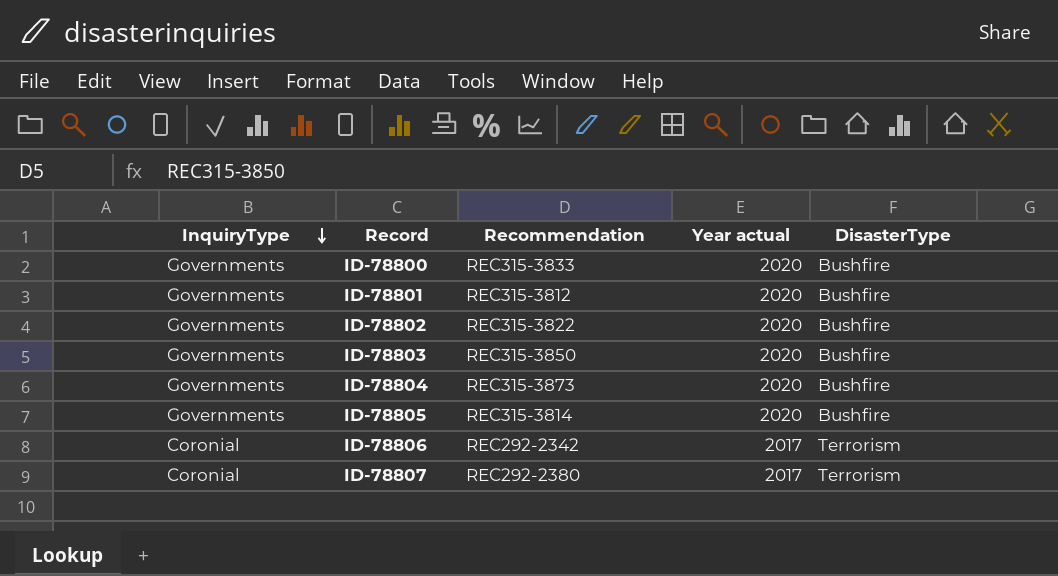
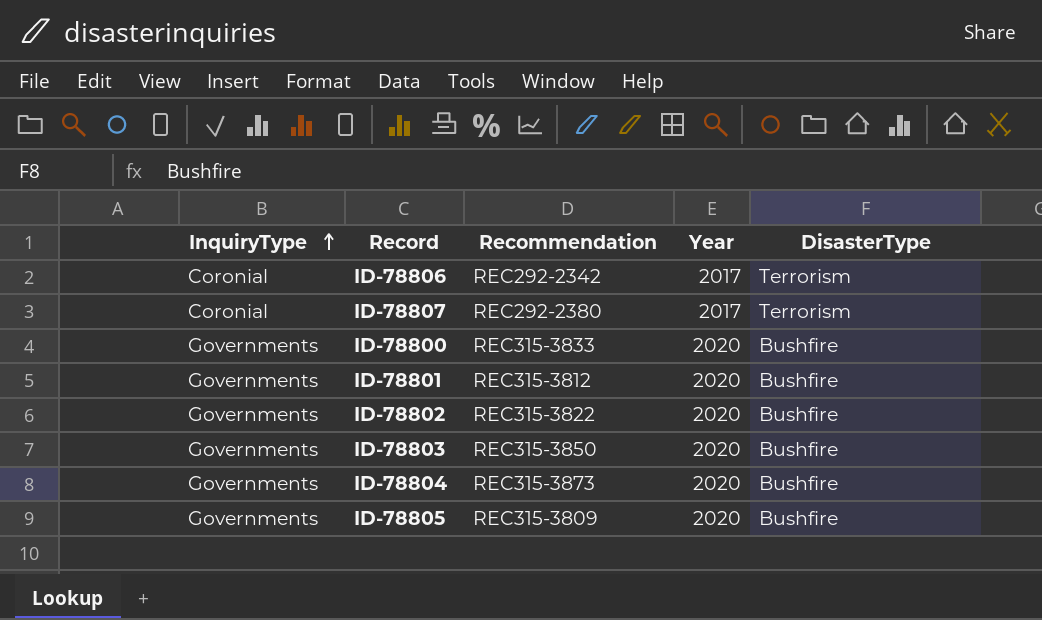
row order: InquiryType descending -> InquiryType ascending
column name: Year actual -> Year
ID-78805 | Recommendation: REC315-3814 -> REC315-3809

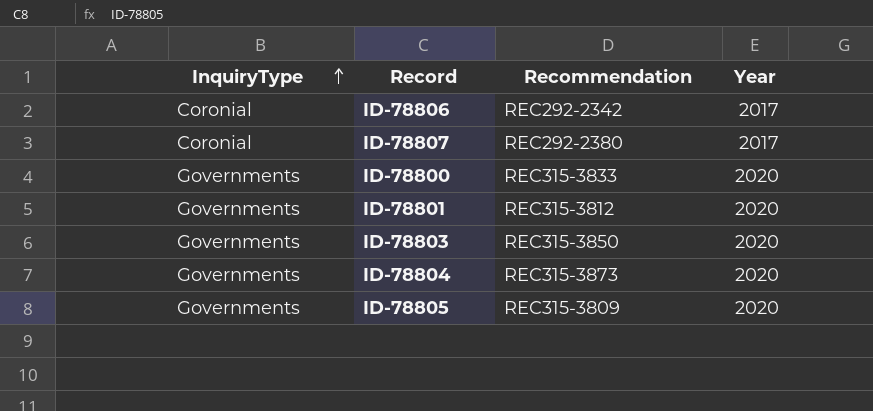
column DisasterType | position: 5 -> none
row ID-78802: Governments | REC315-3822 | 2020 | Bushfire -> none

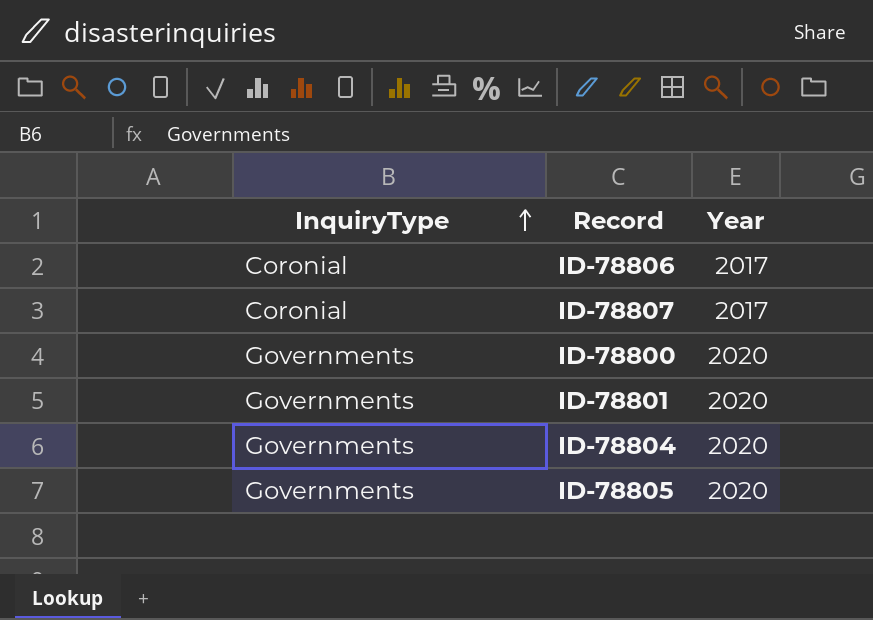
column Recommendation | position: 3 -> none
row ID-78803: Governments | REC315-3850 | 2020 -> none

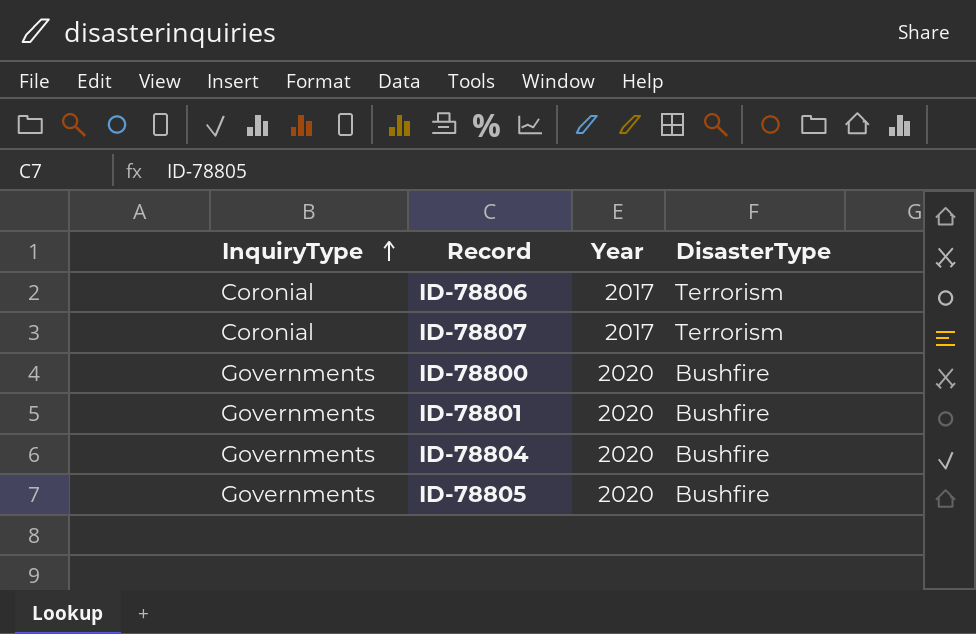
column DisasterType | position: none -> 4

